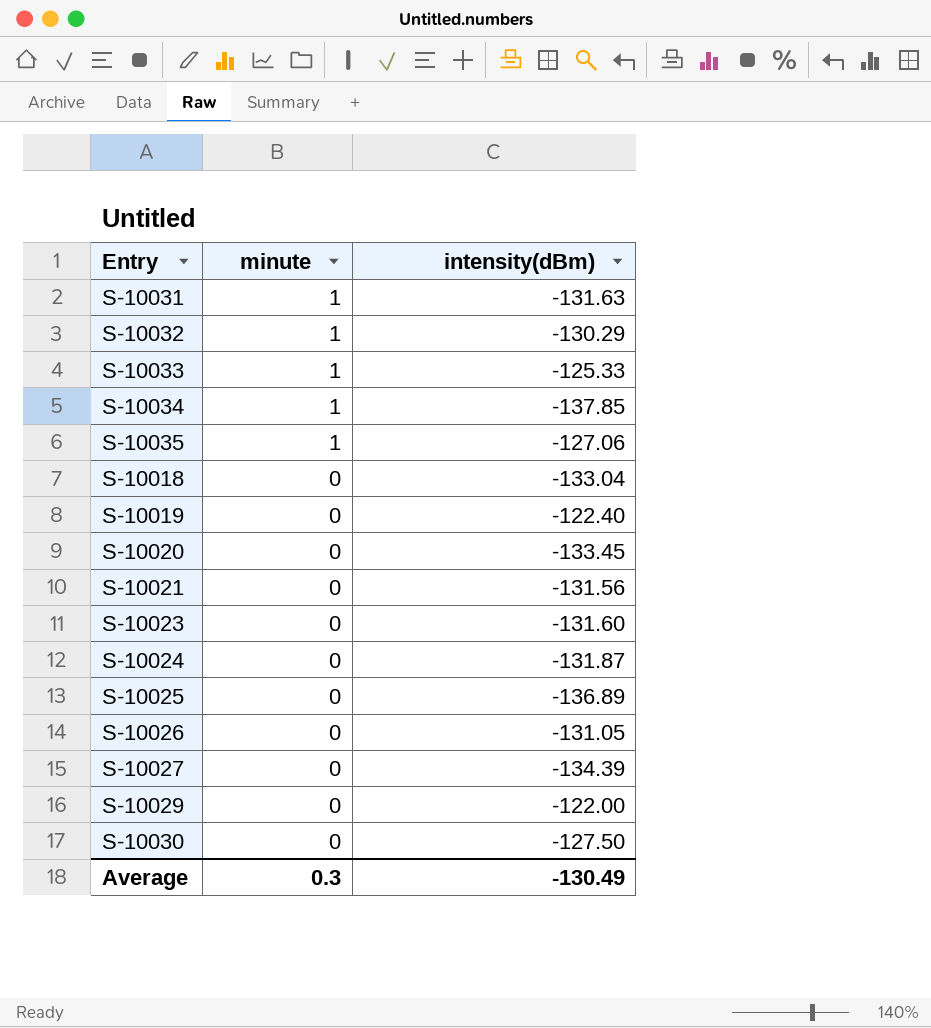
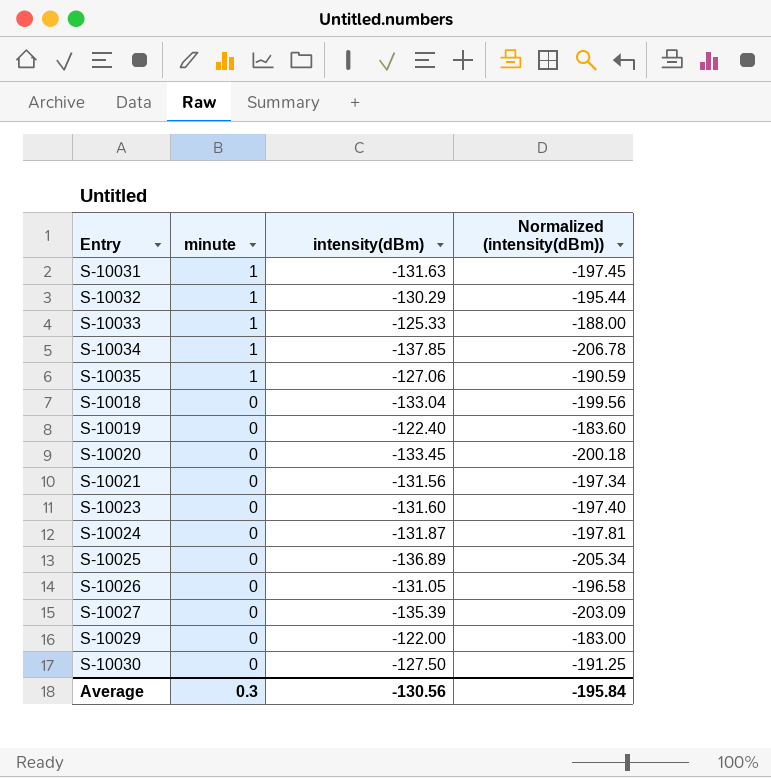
column Normalized (intensity(dBm)) | formula: none -> [intensity(dBm)] * 1.5
S-10027 | intensity(dBm): -134.39 -> -135.39
Average | intensity(dBm): -130.49 -> -130.56

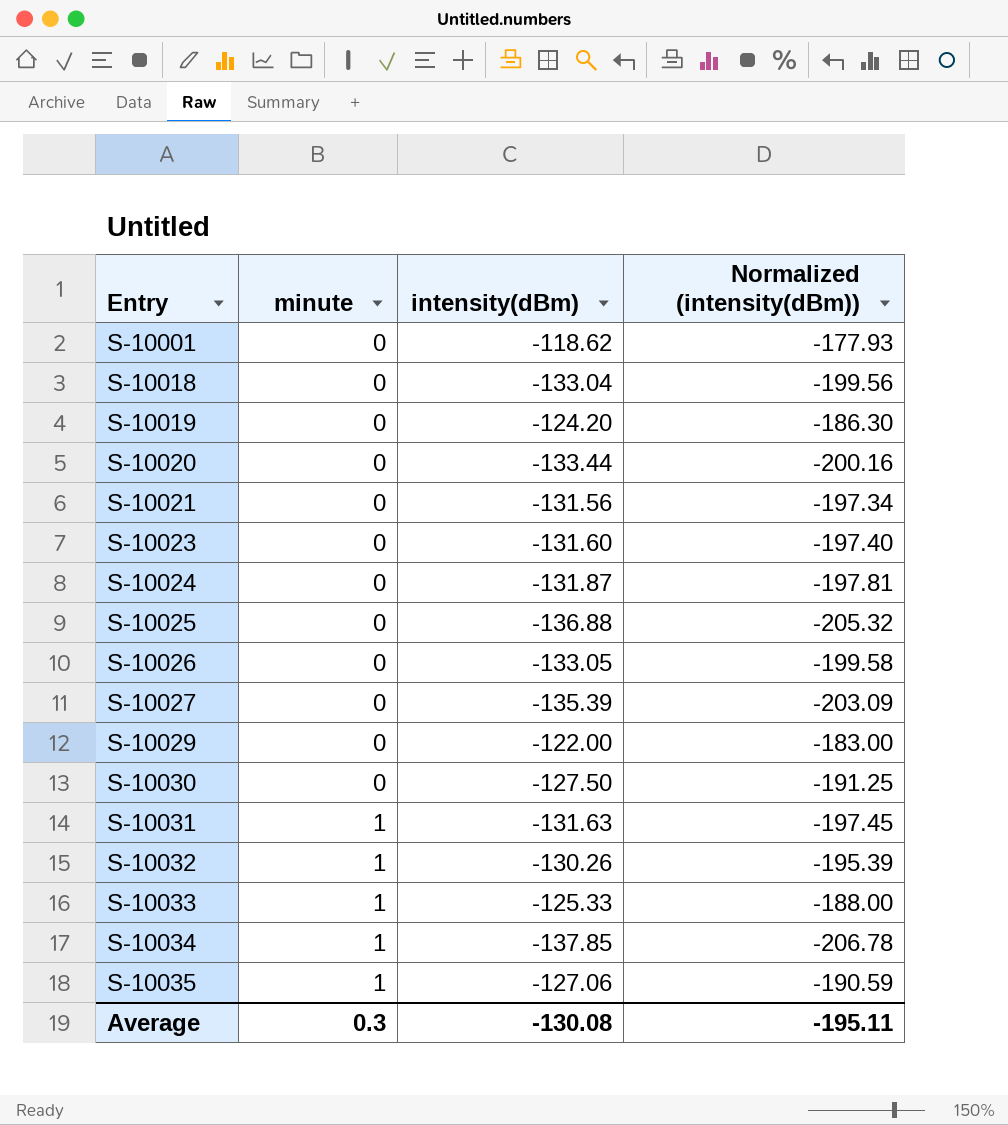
row order: minute descending -> Entry ascending
row S-10001: none -> 0 | -118.62 | -177.93
S-10019 | intensity(dBm): -122.40 -> -124.20
S-10019 | Normalized (intensity(dBm)): -183.60 -> -186.30
S-10020 | intensity(dBm): -133.45 -> -133.44
S-10020 | Normalized (intensity(dBm)): -200.18 -> -200.16
S-10025 | intensity(dBm): -136.89 -> -136.88
S-10025 | Normalized (intensity(dBm)): -205.34 -> -205.32
S-10026 | intensity(dBm): -131.05 -> -133.05
S-10026 | Normalized (intensity(dBm)): -196.58 -> -199.58
S-10032 | intensity(dBm): -130.29 -> -130.26
S-10032 | Normalized (intensity(dBm)): -195.44 -> -195.39
Average | intensity(dBm): -130.56 -> -130.08
Average | Normalized (intensity(dBm)): -195.84 -> -195.11

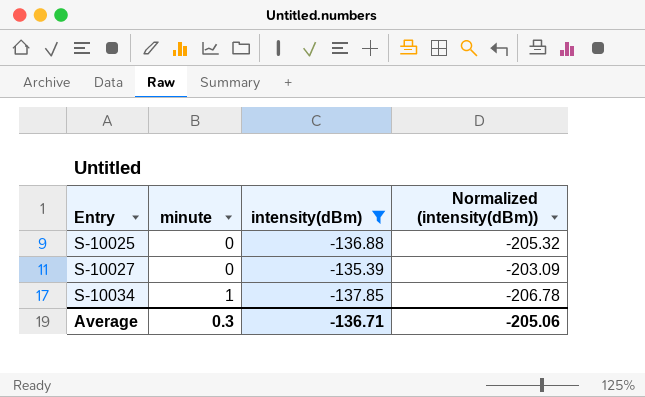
filter: none -> intensity(dBm) <= -135.39
Average | intensity(dBm): -130.08 -> -136.71
Average | Normalized (intensity(dBm)): -195.11 -> -205.06

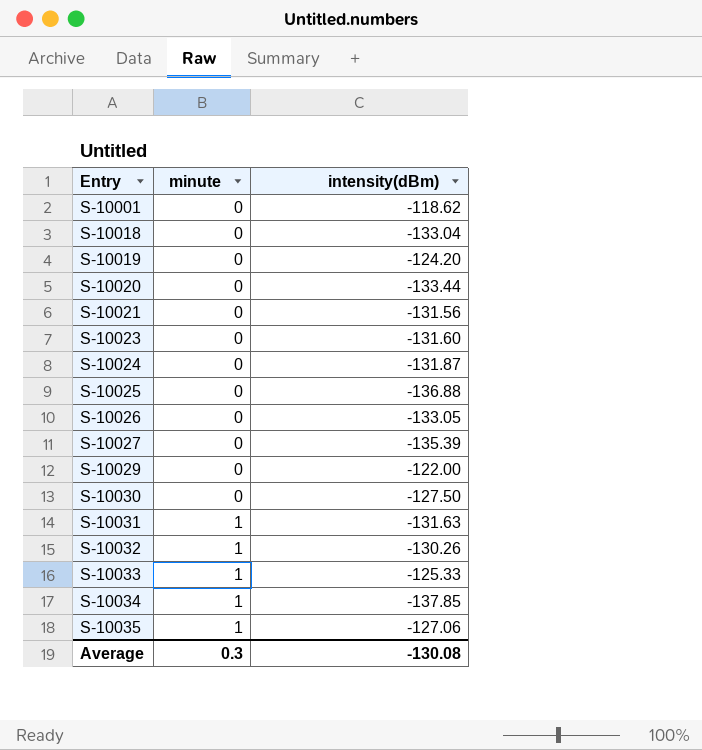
filter: intensity(dBm) <= -135.39 -> none
column Normalized (intensity(dBm)) | formula: [intensity(dBm)] * 1.5 -> none
Average | intensity(dBm): -136.71 -> -130.08

